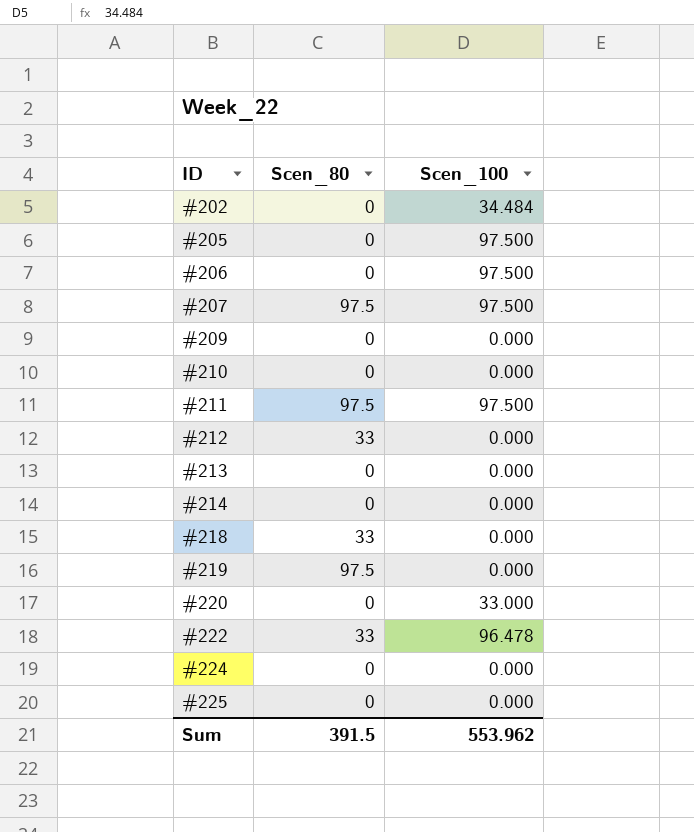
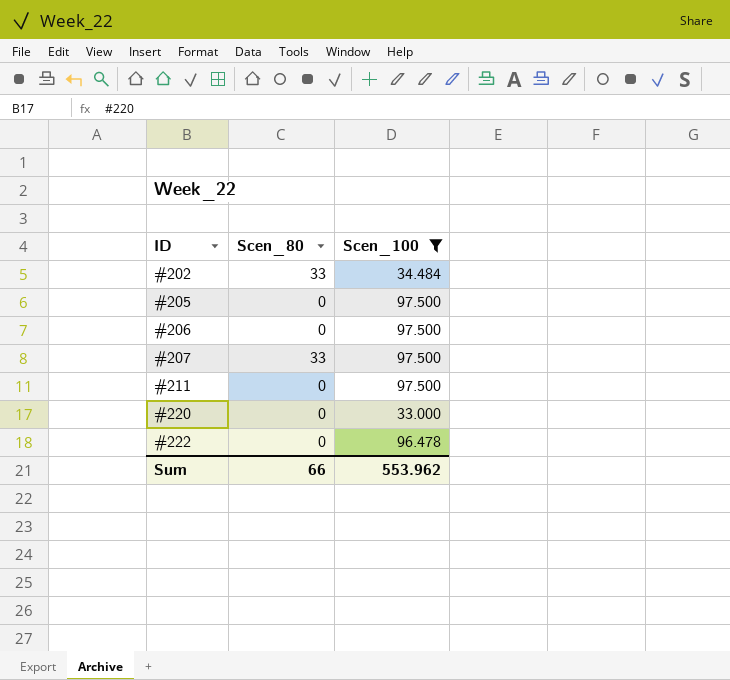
filter: none -> Scen_100 != 0.000
#202 | Scen_80: 0 -> 33
#207 | Scen_80: 97.5 -> 33
#211 | Scen_80: 97.5 -> 0
#222 | Scen_80: 33 -> 0
Sum | Scen_80: 391.5 -> 66

